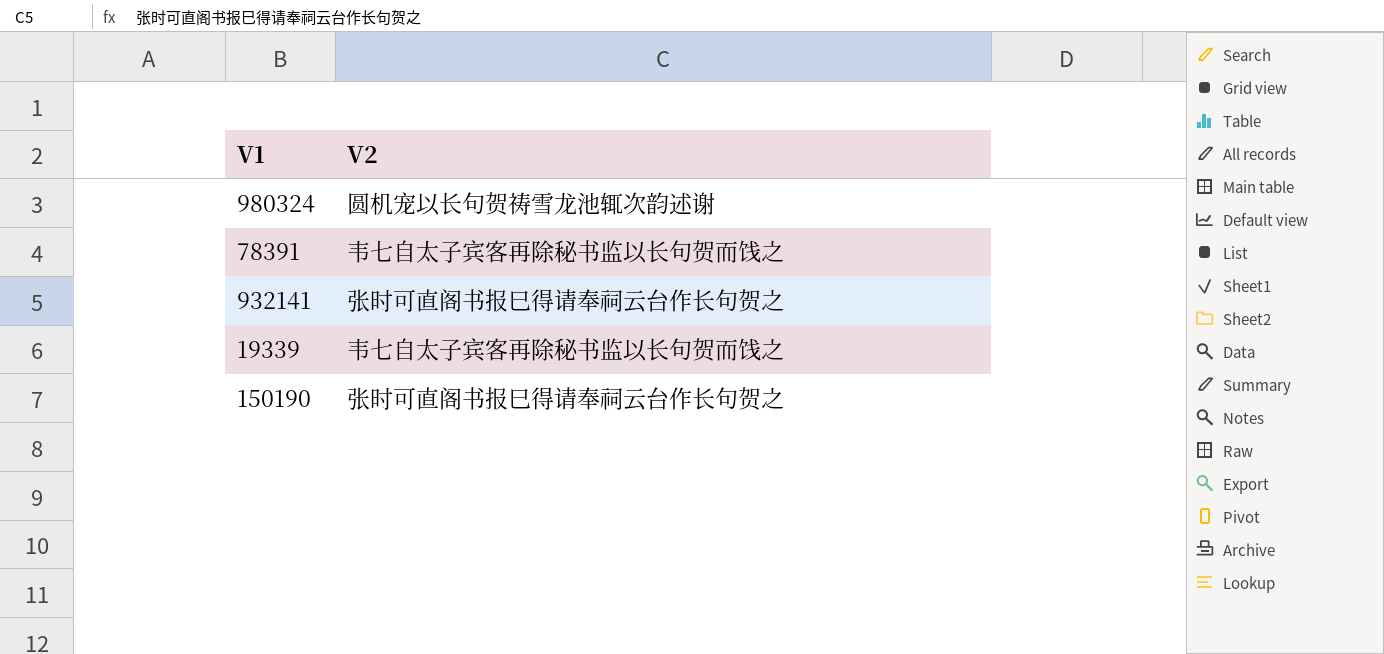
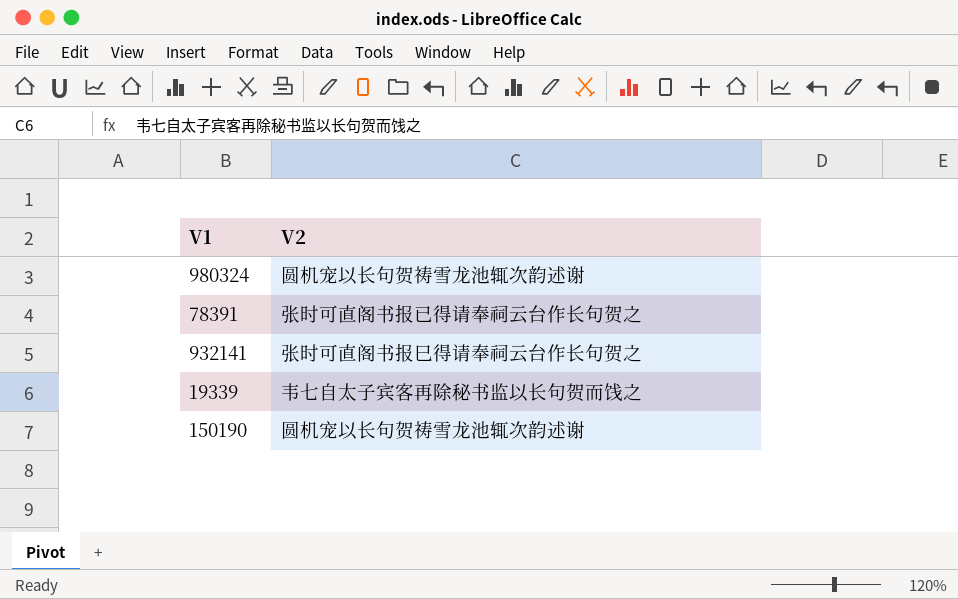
78391 | V2: 韦七自太子宾客再除秘书监以长句贺而饯之 -> 张时可直阁书报已得请奉祠云台作长句贺之
150190 | V2: 张时可直阁书报巳得请奉祠云台作长句贺之 -> 圆机宠以长句贺祷雪龙池辄次韵述谢

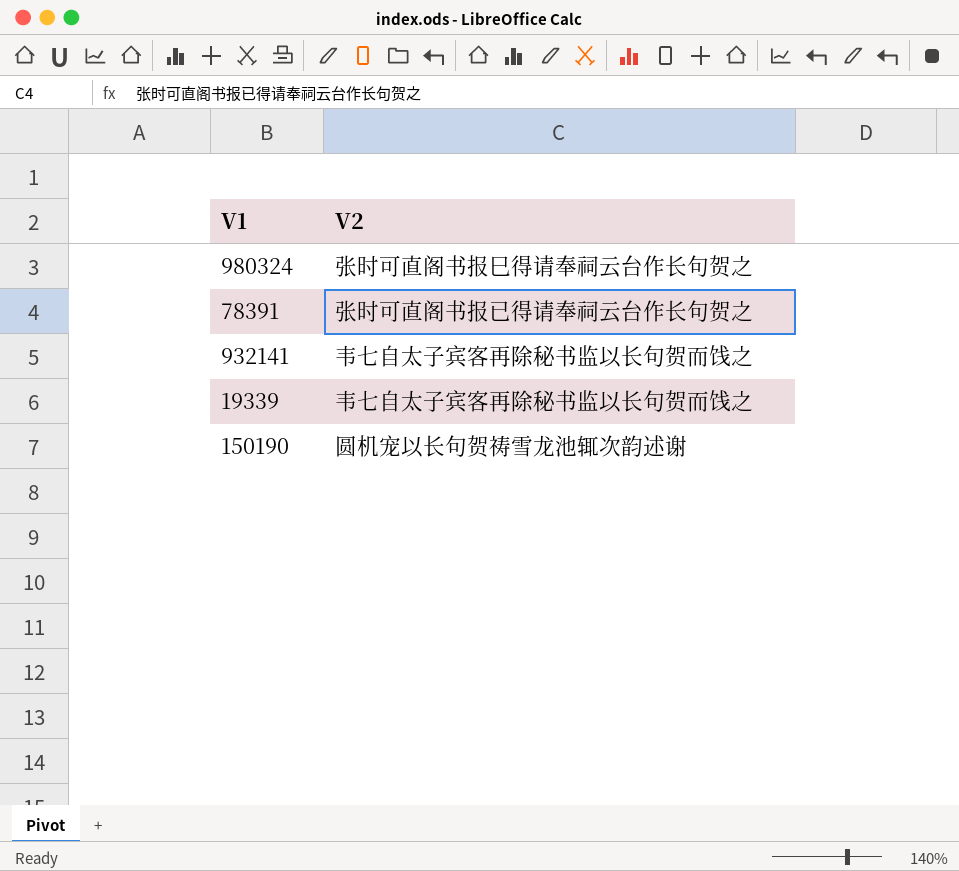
980324 | V2: 圆机宠以长句贺祷雪龙池辄次韵述谢 -> 张时可直阁书报巳得请奉祠云台作长句贺之
932141 | V2: 张时可直阁书报巳得请奉祠云台作长句贺之 -> 韦七自太子宾客再除秘书监以长句贺而饯之

